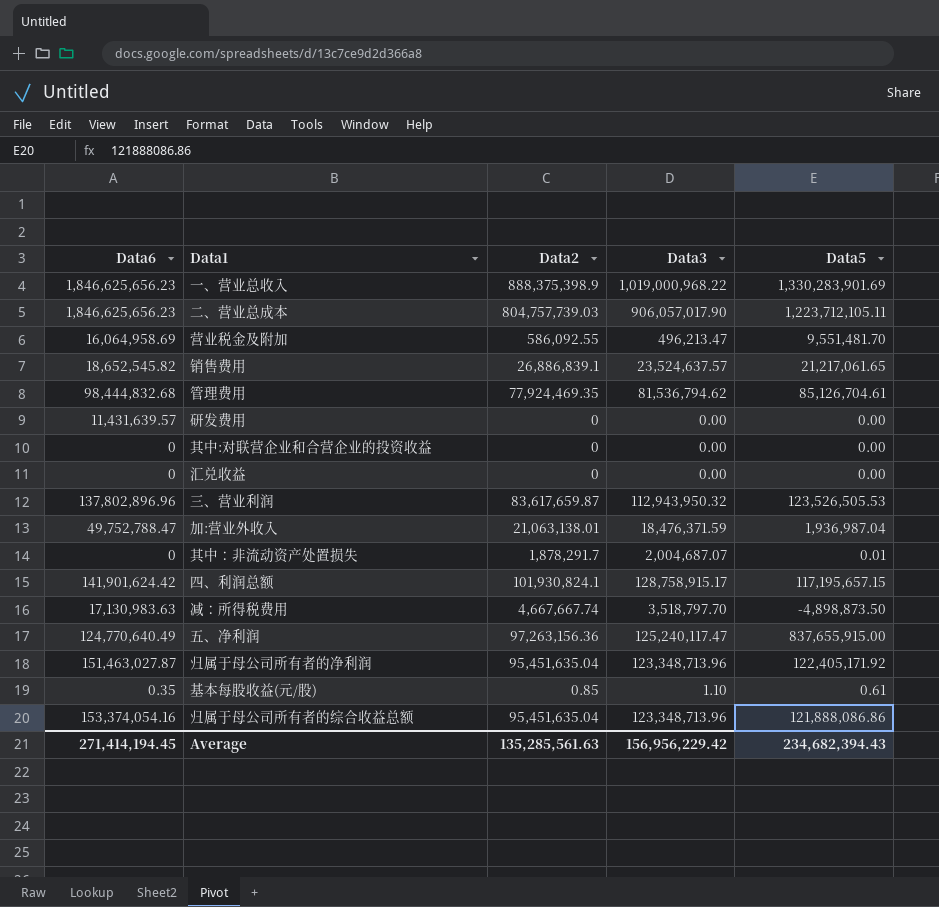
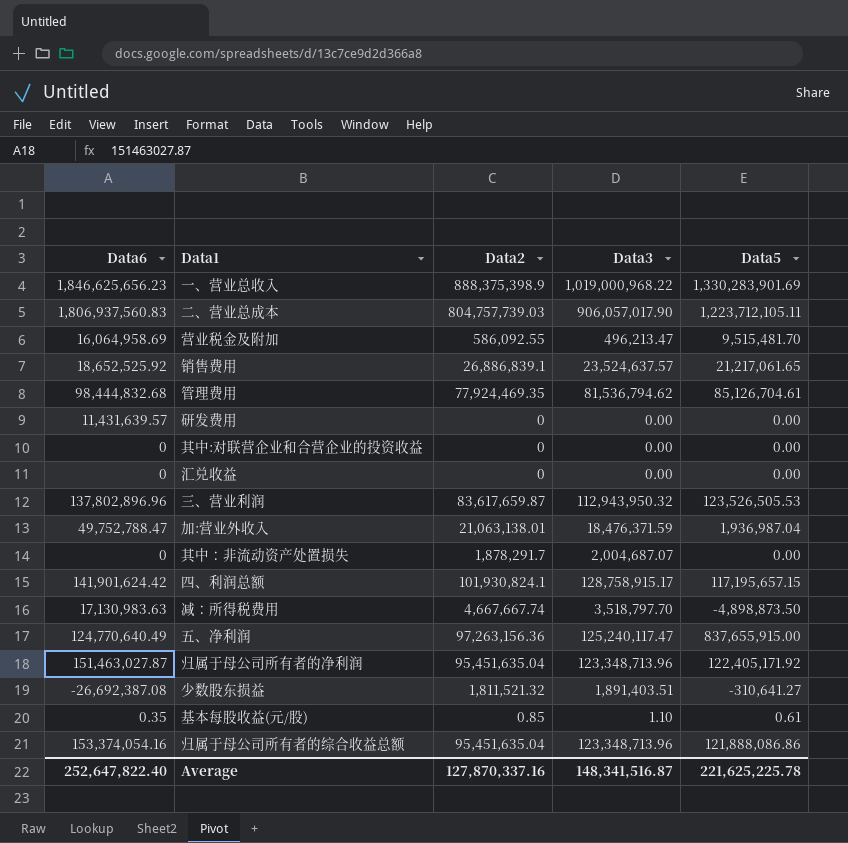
二、营业总成本 | Data6: 1,846,625,656.23 -> 1,806,937,560.83
营业税金及附加 | Data5: 9,551,481.70 -> 9,515,481.70
销售费用 | Data6: 18,652,545.82 -> 18,652,525.92
其中：非流动资产处置损失 | Data5: 0.01 -> 0.00
row 少数股东损益: none -> -26,692,387.08 | 1,811,521.32 | 1,891,403.51 | -310,641.27
Average | Data6: 271,414,194.45 -> 252,647,822.40
Average | Data2: 135,285,561.63 -> 127,870,337.16
Average | Data3: 156,956,229.42 -> 148,341,516.87
Average | Data5: 234,682,394.43 -> 221,625,225.78

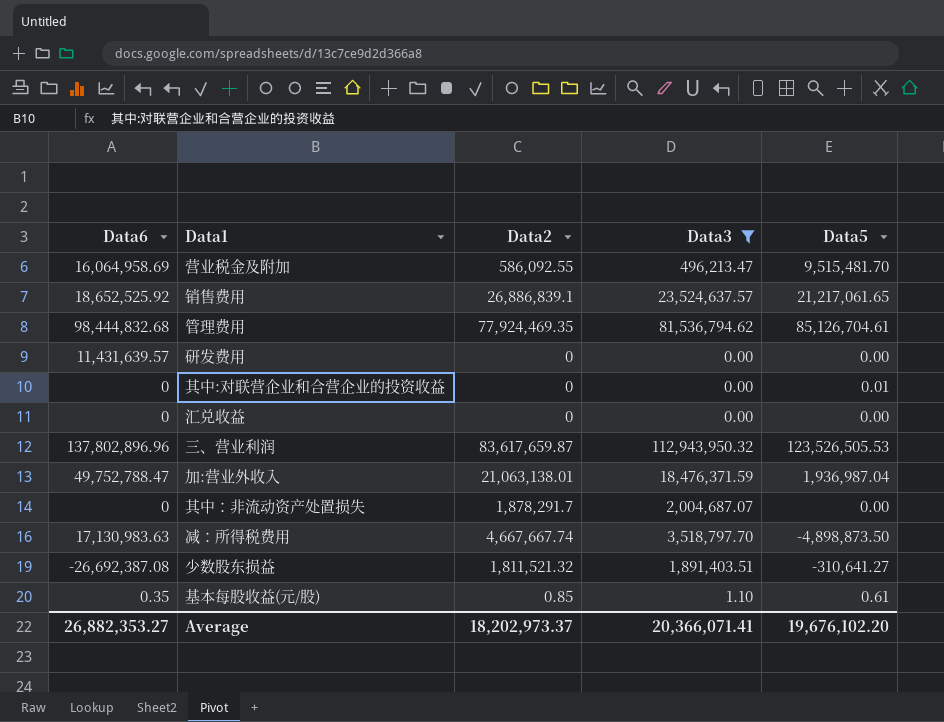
filter: none -> Data3 <= 112,943,950.32
其中:对联营企业和合营企业的投资收益 | Data5: 0.00 -> 0.01
Average | Data6: 252,647,822.40 -> 26,882,353.27
Average | Data2: 127,870,337.16 -> 18,202,973.37
Average | Data3: 148,341,516.87 -> 20,366,071.41
Average | Data5: 221,625,225.78 -> 19,676,102.20

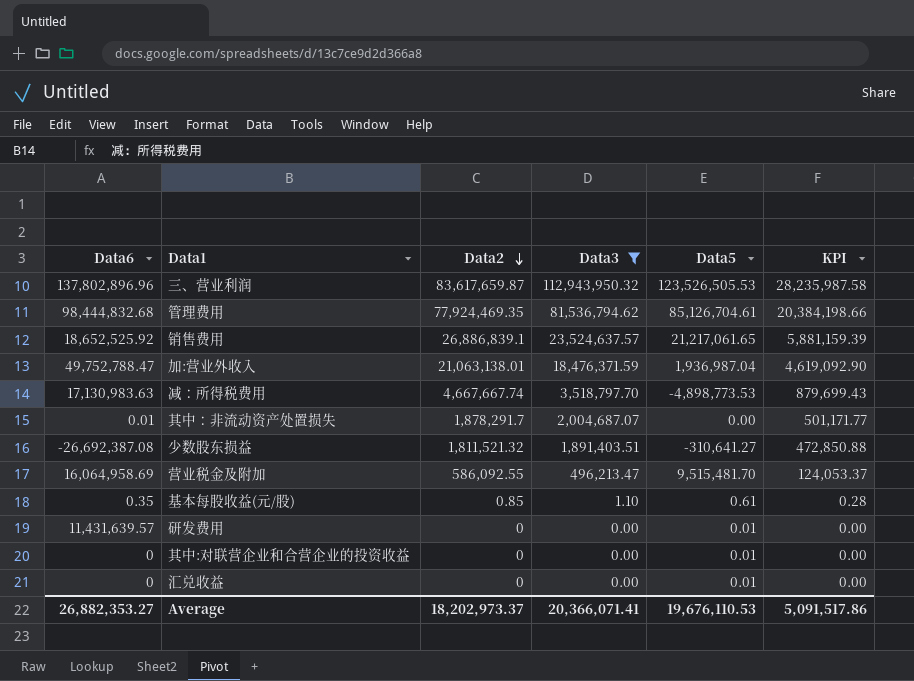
row order: none -> Data2 descending
column KPI | formula: none -> [Data3] * 0.25
减：所得税费用 | Data5: -4,898,873.50 -> -4,898,773.53
其中：非流动资产处置损失 | Data6: 0 -> 0.01
研发费用 | Data5: 0.00 -> 0.01
汇兑收益 | Data5: 0.00 -> 0.01
Average | Data5: 19,676,102.20 -> 19,676,110.53

